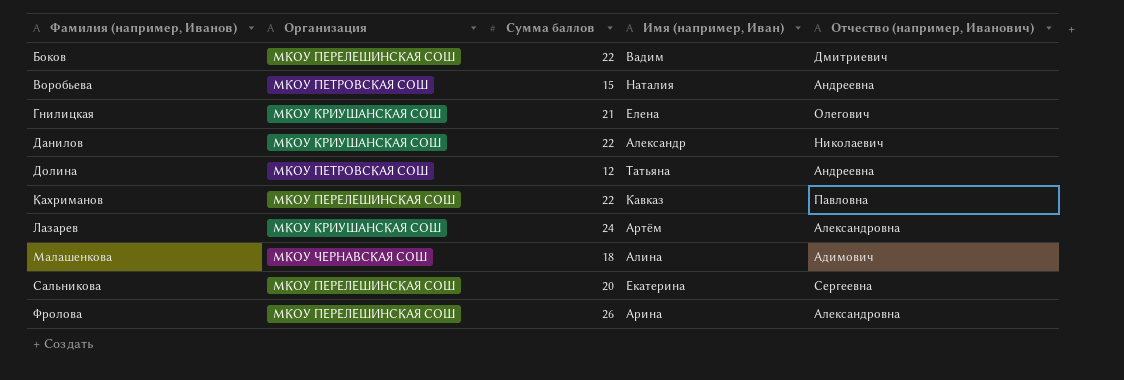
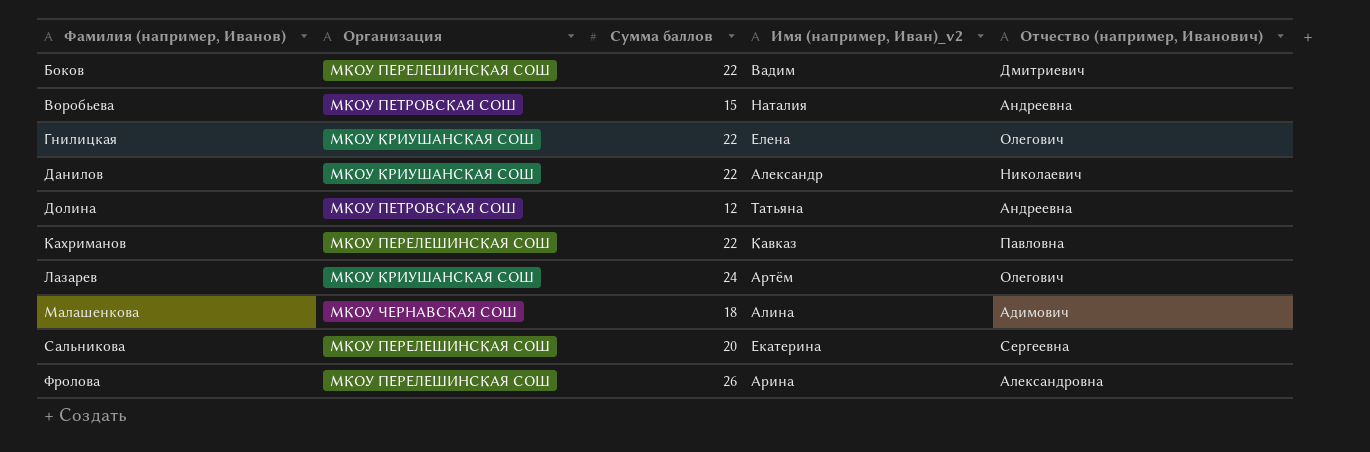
column name: Имя (например, Иван) -> Имя (например, Иван)_v2
Гнилицкая | Сумма баллов: 21 -> 22
Лазарев | Отчество (например, Иванович): Александровна -> Олегович

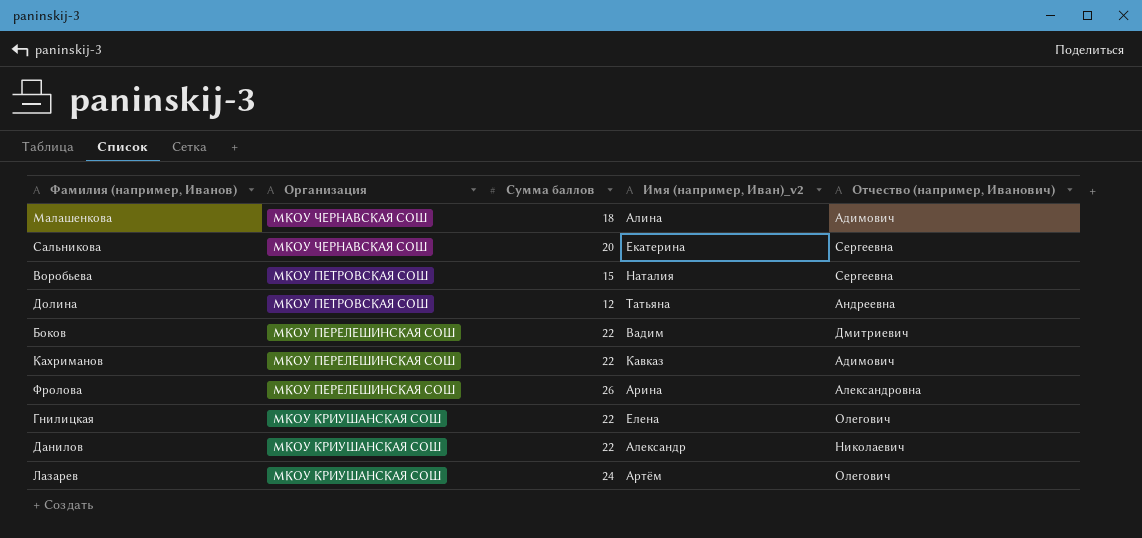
row order: Фамилия (например, Иванов) ascending -> Организация descending
Сальникова | Организация: МКОУ ПЕРЕЛЕШИНСКАЯ СОШ -> МКОУ ЧЕРНАВСКАЯ СОШ
Воробьева | Отчество (например, Иванович): Андреевна -> Сергеевна
Кахриманов | Отчество (например, Иванович): Павловна -> Адимович

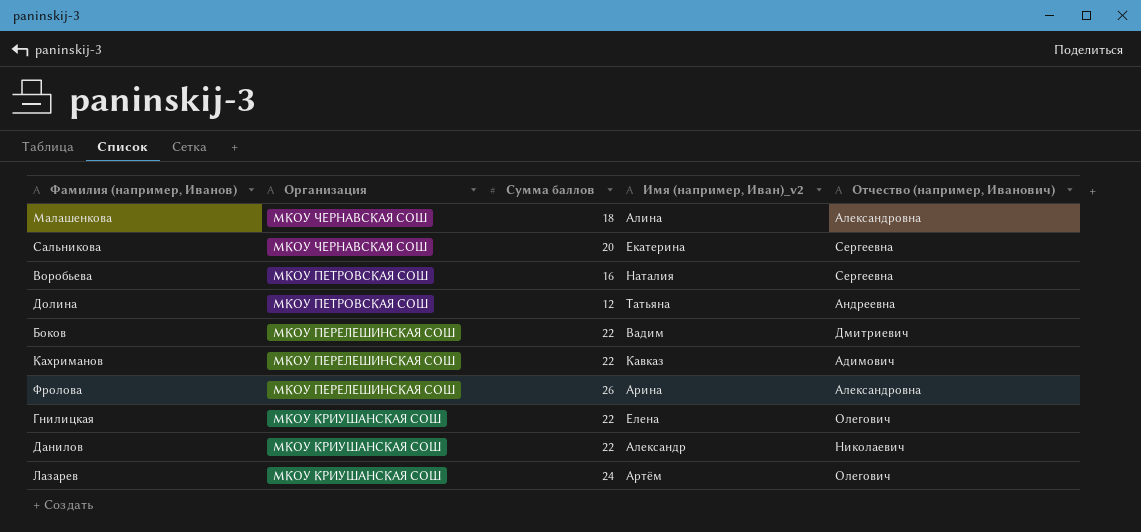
Малашенкова | Отчество (например, Иванович): Адимович -> Александровна
Воробьева | Сумма баллов: 15 -> 16

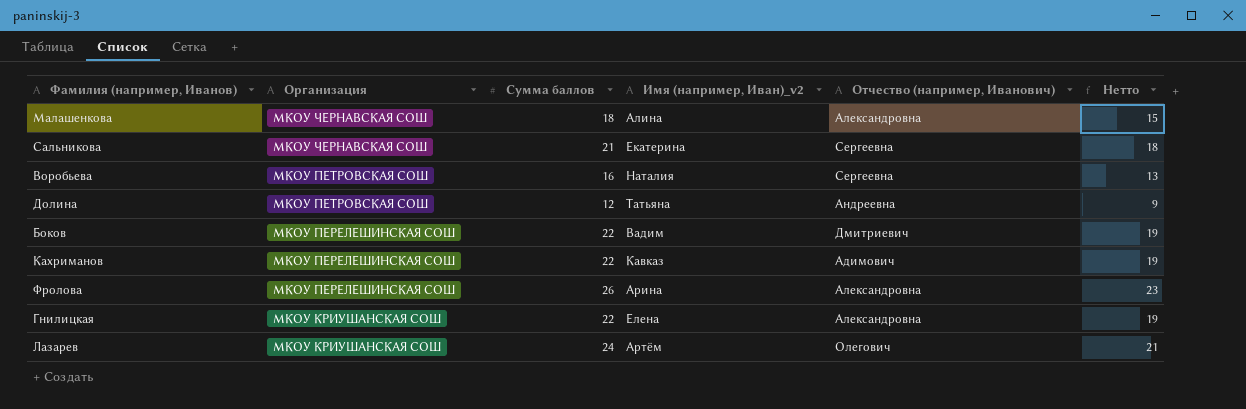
column Нетто | formula: none -> [Сумма баллов] - 3
row Данилов: МКОУ КРИУШАНСКАЯ СОШ | 22 | Александр | Николаевич -> none
Сальникова | Сумма баллов: 20 -> 21
Гнилицкая | Отчество (например, Иванович): Олегович -> Александровна

